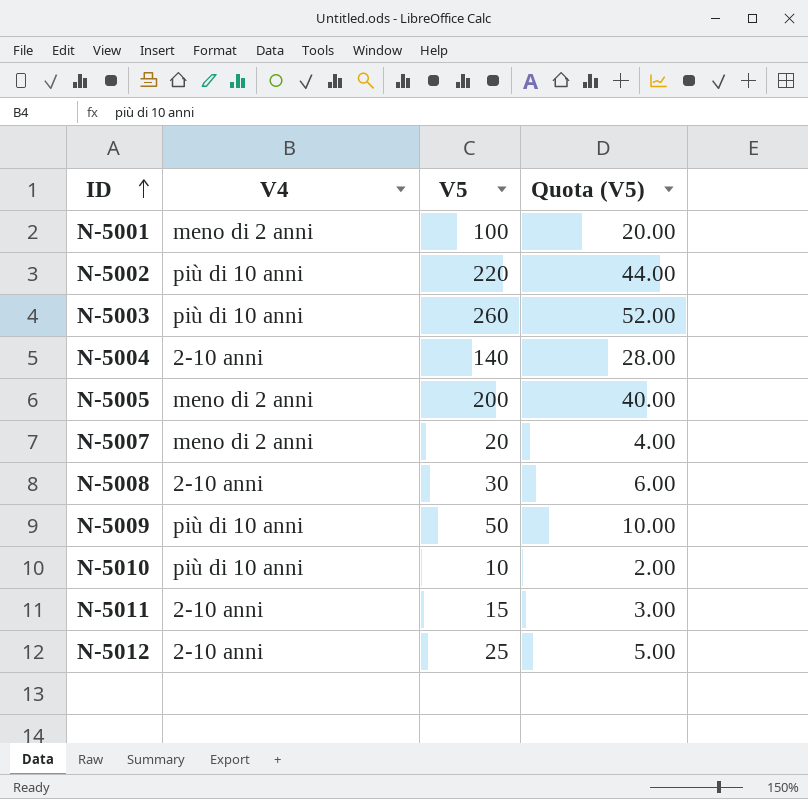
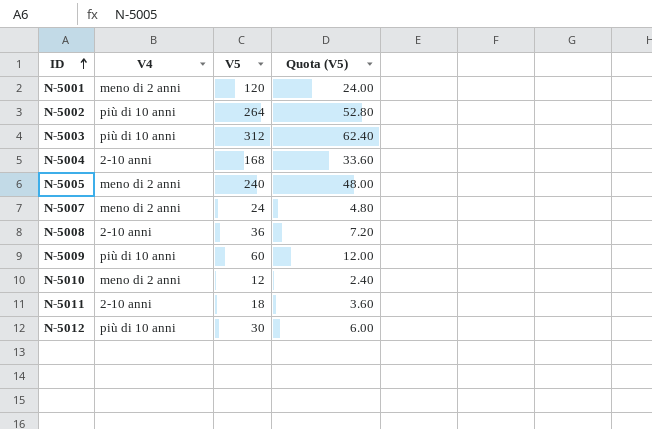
N-5001 | V5: 100 -> 120
N-5001 | Quota (V5): 20.00 -> 24.00
N-5002 | V5: 220 -> 264
N-5002 | Quota (V5): 44.00 -> 52.80
N-5003 | V5: 260 -> 312
N-5003 | Quota (V5): 52.00 -> 62.40
N-5004 | V5: 140 -> 168
N-5004 | Quota (V5): 28.00 -> 33.60
N-5005 | V5: 200 -> 240
N-5005 | Quota (V5): 40.00 -> 48.00
N-5007 | V5: 20 -> 24
N-5007 | Quota (V5): 4.00 -> 4.80
N-5008 | V5: 30 -> 36
N-5008 | Quota (V5): 6.00 -> 7.20
N-5009 | V5: 50 -> 60
N-5009 | Quota (V5): 10.00 -> 12.00
N-5010 | V4: più di 10 anni -> meno di 2 anni
N-5010 | V5: 10 -> 12
N-5010 | Quota (V5): 2.00 -> 2.40
N-5011 | V5: 15 -> 18
N-5011 | Quota (V5): 3.00 -> 3.60
N-5012 | V4: 2-10 anni -> più di 10 anni
N-5012 | V5: 25 -> 30
N-5012 | Quota (V5): 5.00 -> 6.00

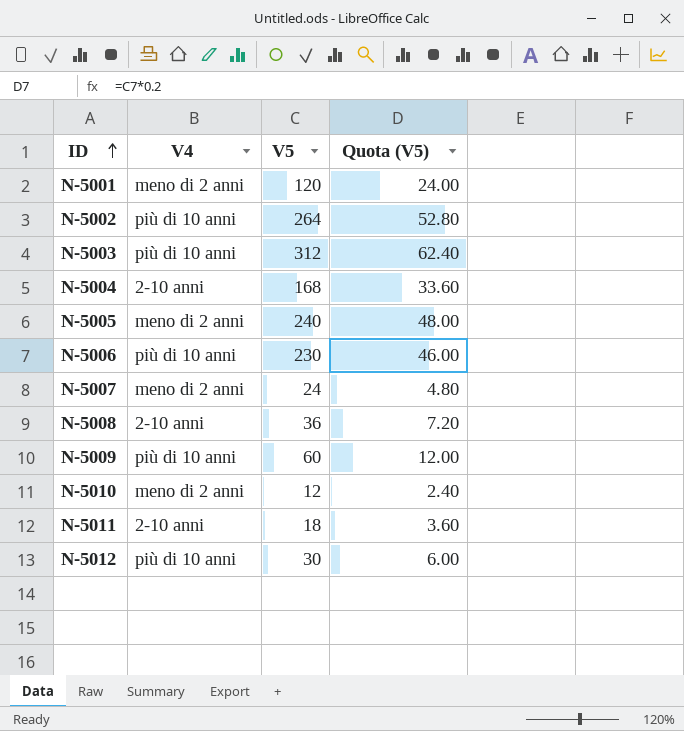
row N-5006: none -> più di 10 anni | 230 | 46.00

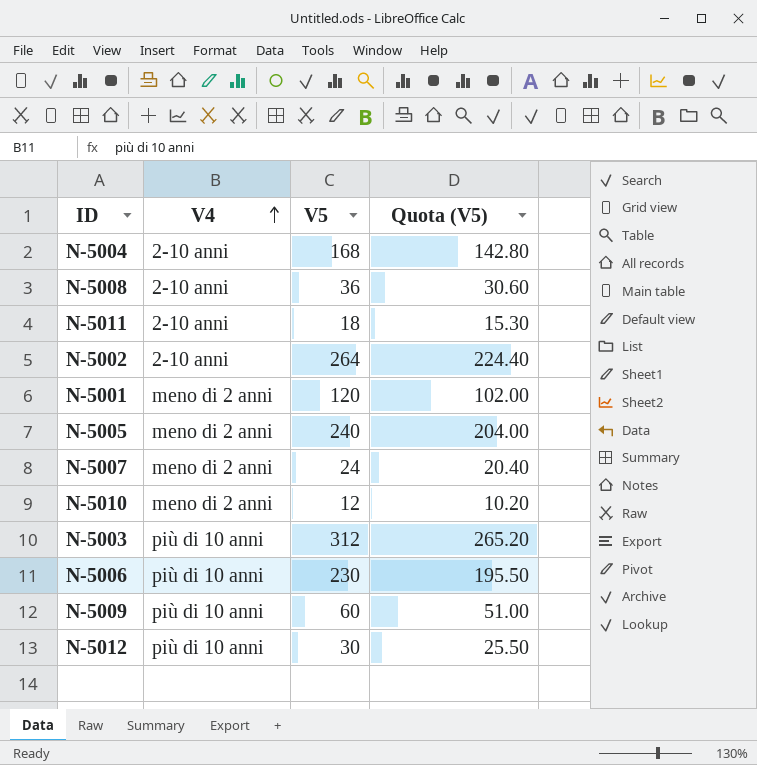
row order: ID ascending -> V4 ascending
column Quota (V5) | formula: [V5] * 0.2 -> [V5] * 0.85
N-5002 | V4: più di 10 anni -> 2-10 anni

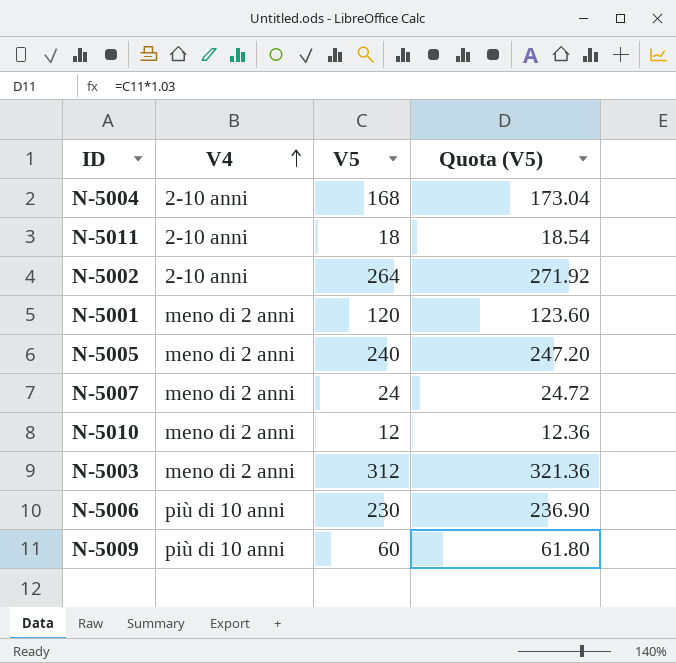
column Quota (V5) | formula: [V5] * 0.85 -> [V5] * 1.03
row N-5008: 2-10 anni | 36 | 30.60 -> none
row N-5012: più di 10 anni | 30 | 25.50 -> none
N-5003 | V4: più di 10 anni -> meno di 2 anni

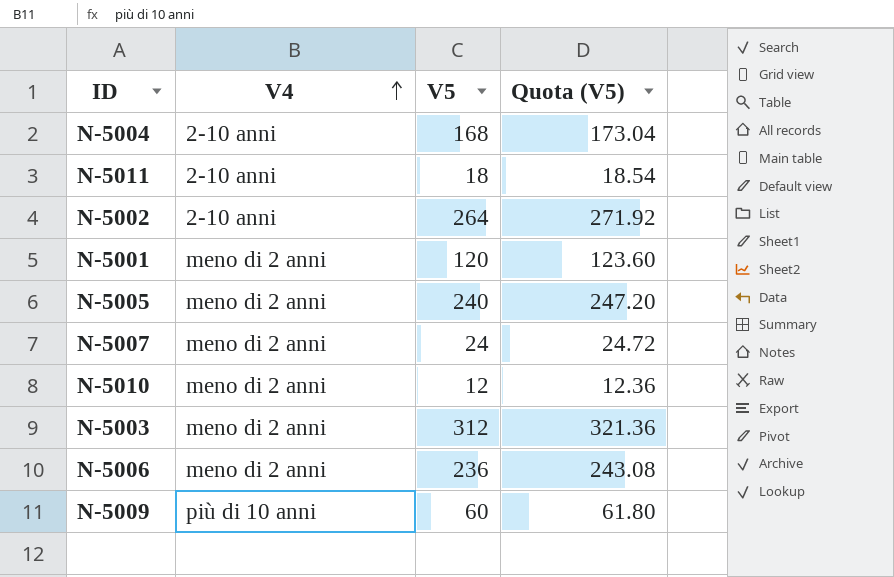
N-5006 | V4: più di 10 anni -> meno di 2 anni
N-5006 | V5: 230 -> 236
N-5006 | Quota (V5): 236.90 -> 243.08

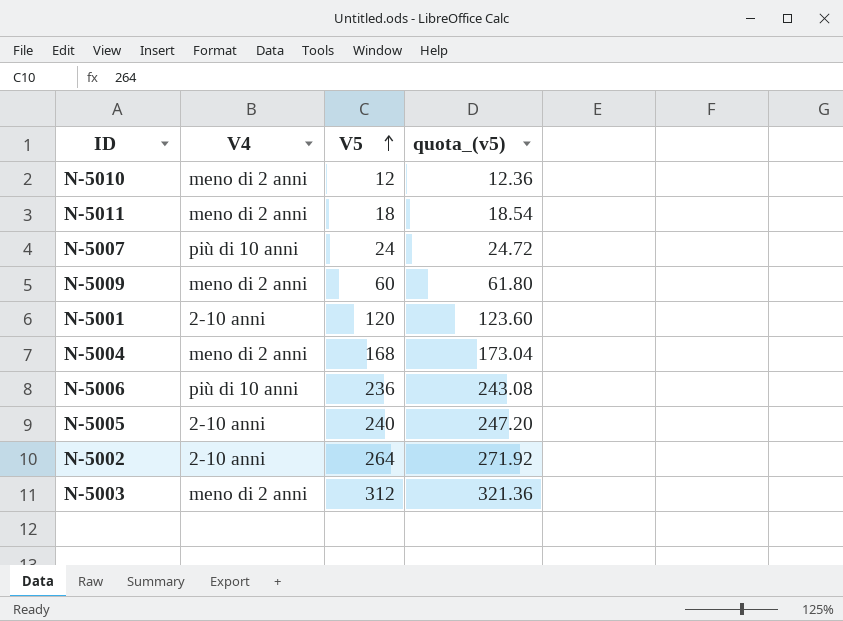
row order: V4 ascending -> V5 ascending
column name: Quota (V5) -> quota_(v5)
N-5011 | V4: 2-10 anni -> meno di 2 anni
N-5007 | V4: meno di 2 anni -> più di 10 anni
N-5009 | V4: più di 10 anni -> meno di 2 anni
N-5001 | V4: meno di 2 anni -> 2-10 anni
N-5004 | V4: 2-10 anni -> meno di 2 anni
N-5006 | V4: meno di 2 anni -> più di 10 anni
N-5005 | V4: meno di 2 anni -> 2-10 anni

